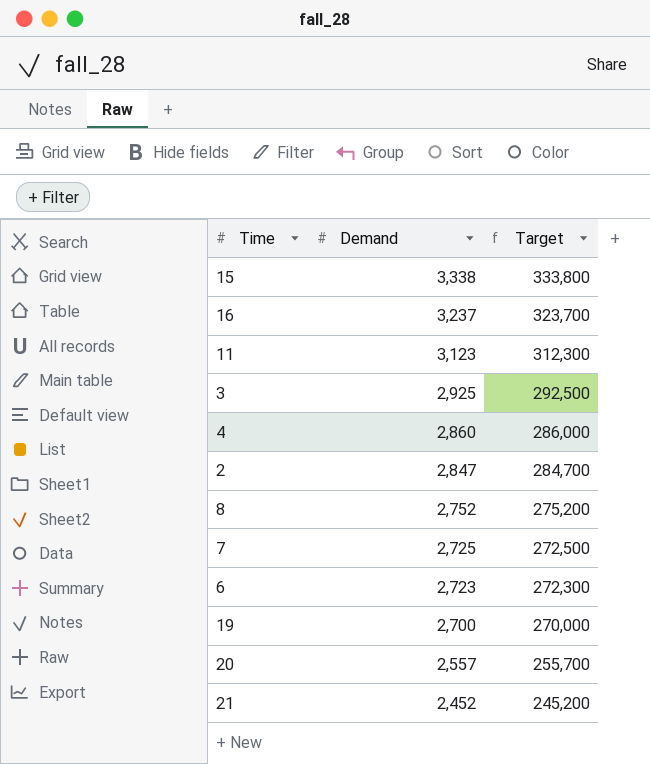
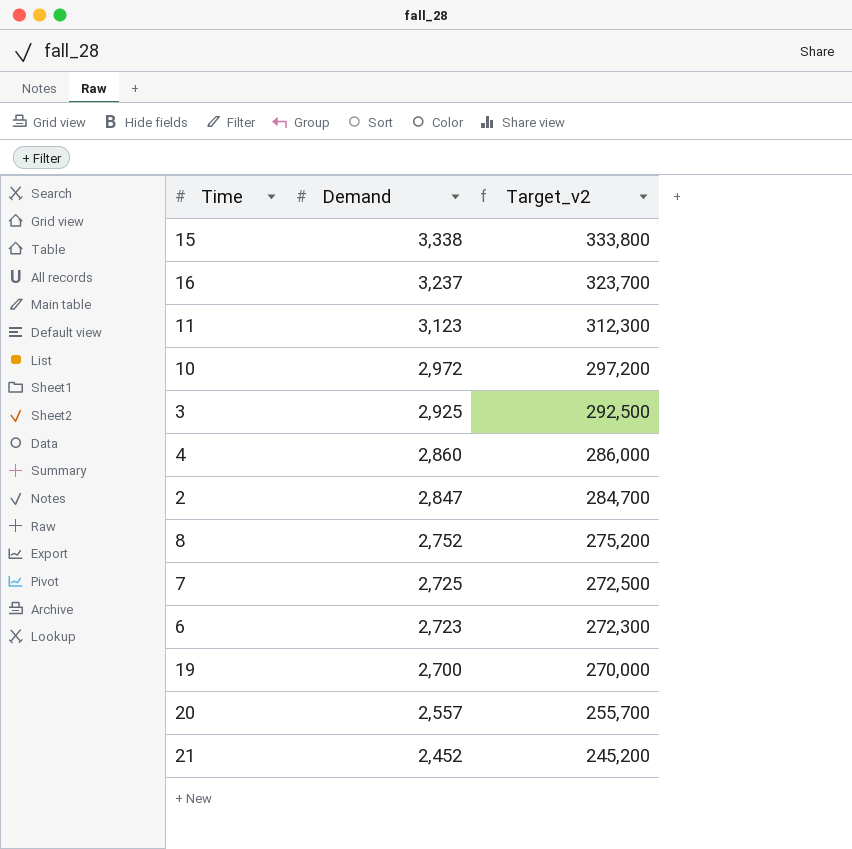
column name: Target -> Target_v2
row 10: none -> 2,972 | 297,200

